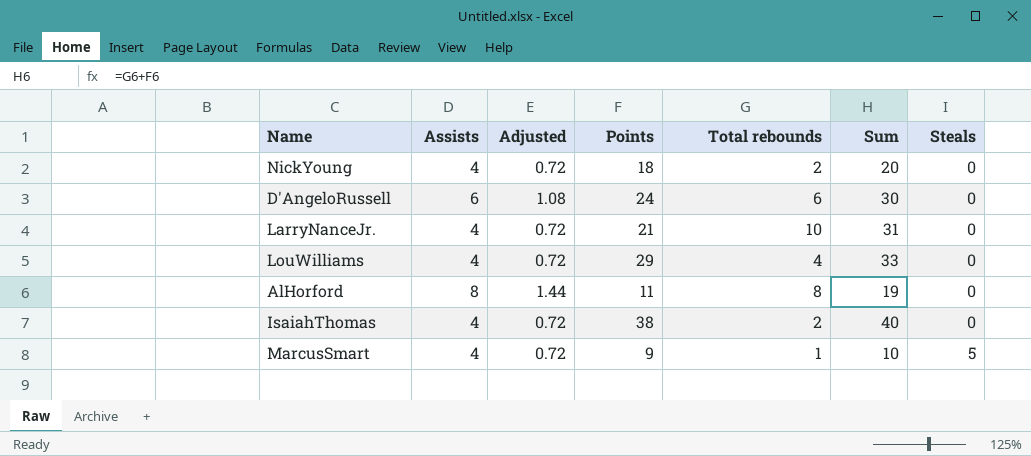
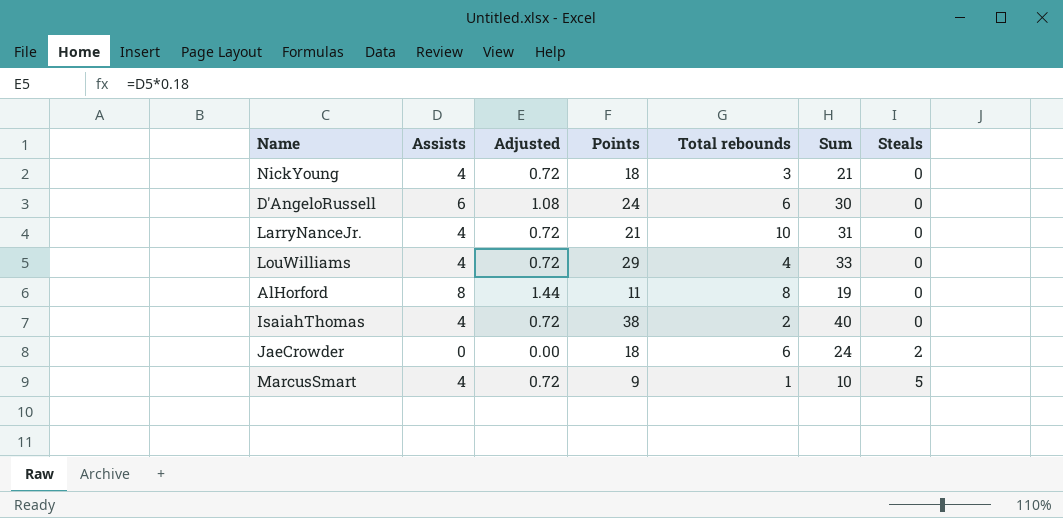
NickYoung | Total rebounds: 2 -> 3
NickYoung | Sum: 20 -> 21
row JaeCrowder: none -> 0 | 0.00 | 18 | 6 | 24 | 2

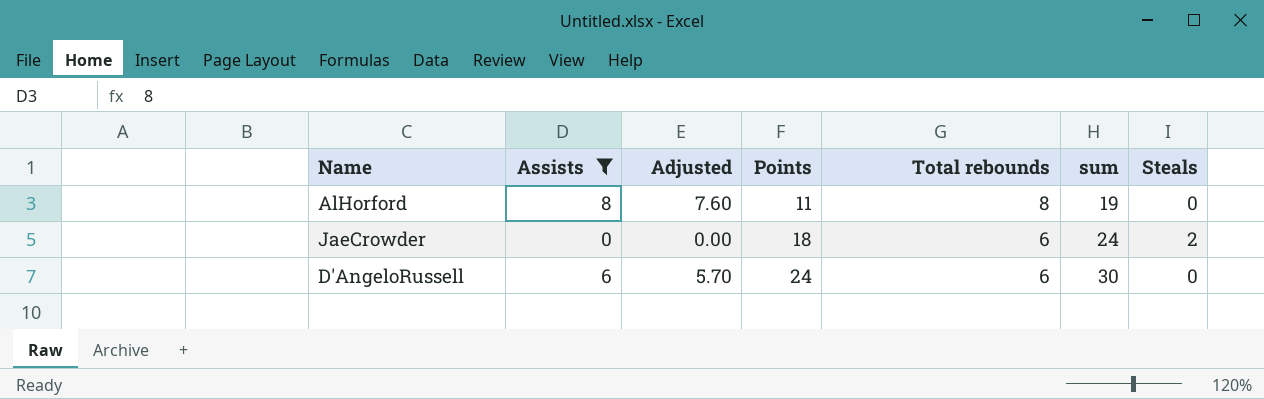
filter: none -> Assists != 4
row order: Steals ascending -> Points ascending
column Adjusted | formula: [Assists] * 0.18 -> [Assists] * 0.95
column name: Sum -> sum

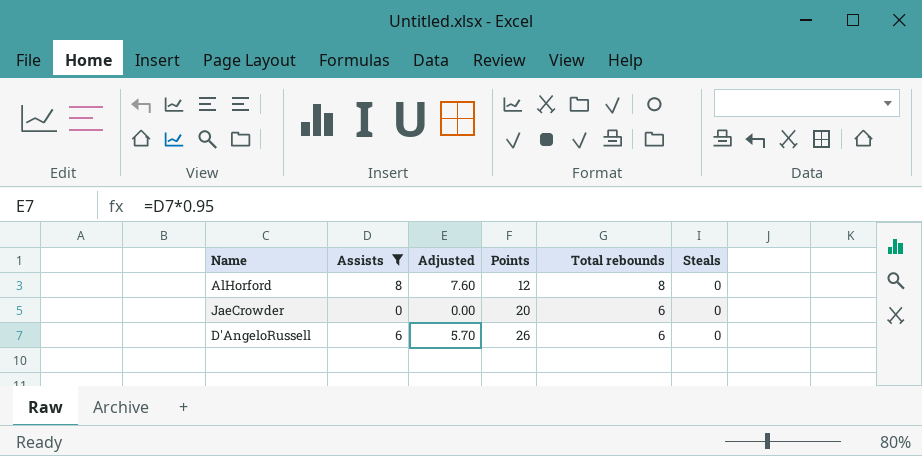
column sum | formula: [Points] + [Total rebounds] -> none
AlHorford | Points: 11 -> 12
JaeCrowder | Points: 18 -> 20
JaeCrowder | Steals: 2 -> 0
D'AngeloRussell | Points: 24 -> 26

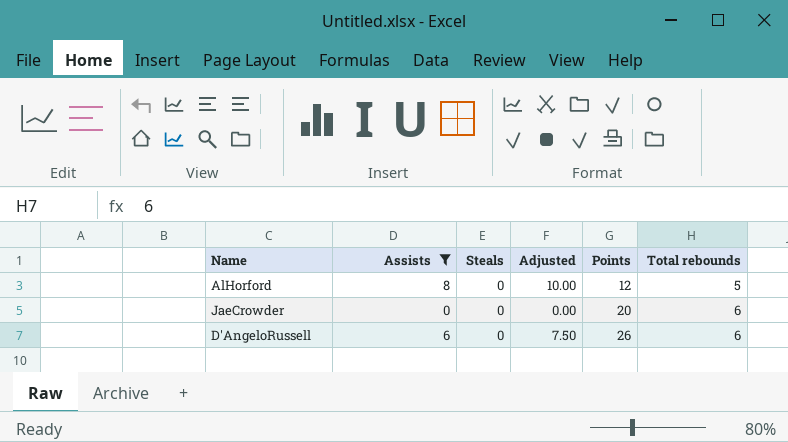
column Steals | position: 6 -> 3
column Adjusted | formula: [Assists] * 0.95 -> [Assists] * 1.25
AlHorford | Total rebounds: 8 -> 5

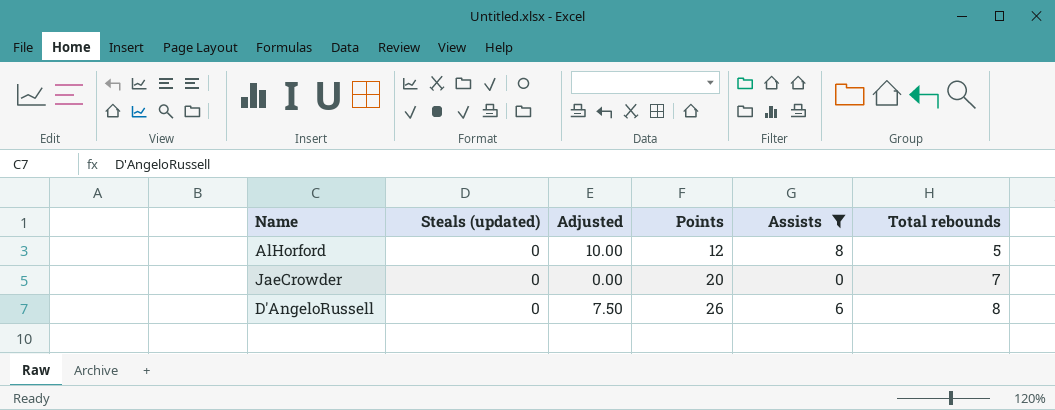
column name: Steals -> Steals (updated)
column Assists | position: 2 -> 5
JaeCrowder | Total rebounds: 6 -> 7
D'AngeloRussell | Total rebounds: 6 -> 8

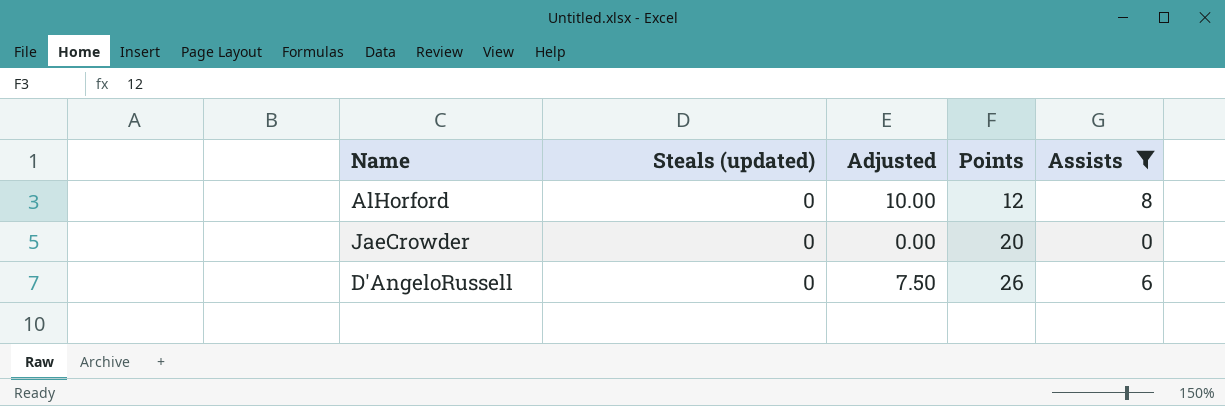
column Total rebounds | position: 6 -> none

